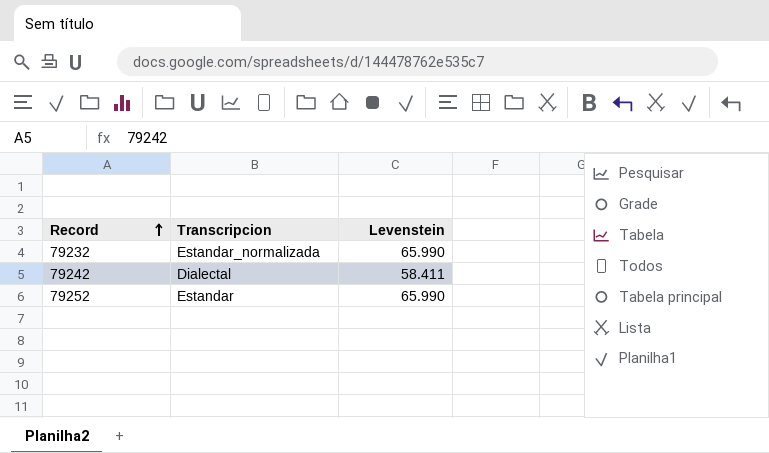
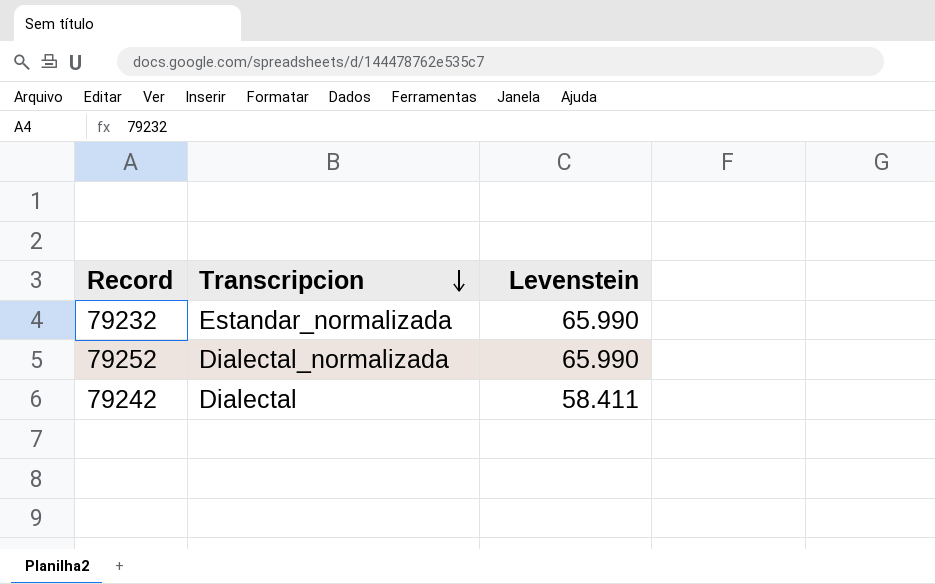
row order: Record ascending -> Transcripcion descending
79252 | Transcripcion: Estandar -> Dialectal_normalizada

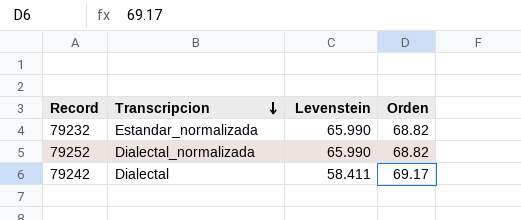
column Orden | position: none -> 4

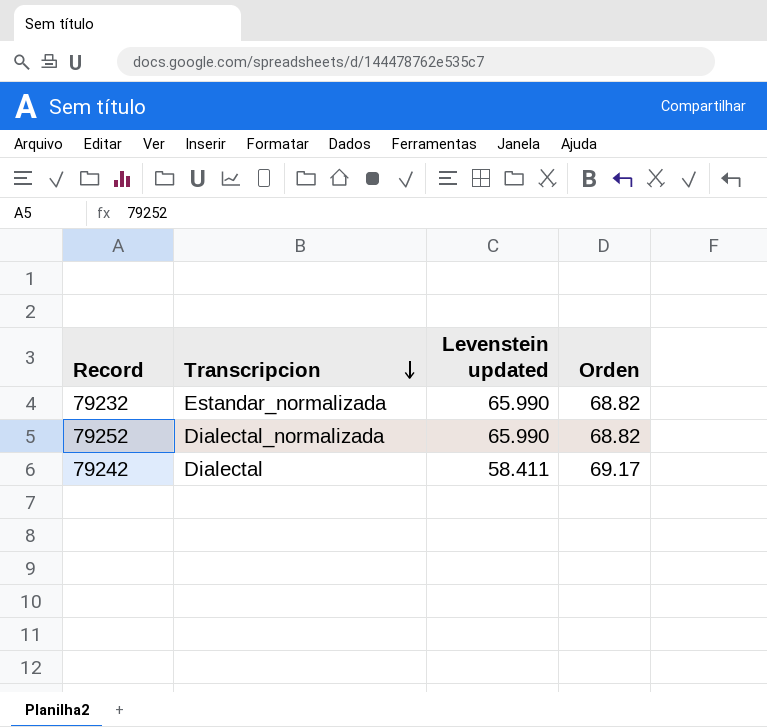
column name: Levenstein -> Levenstein updated

